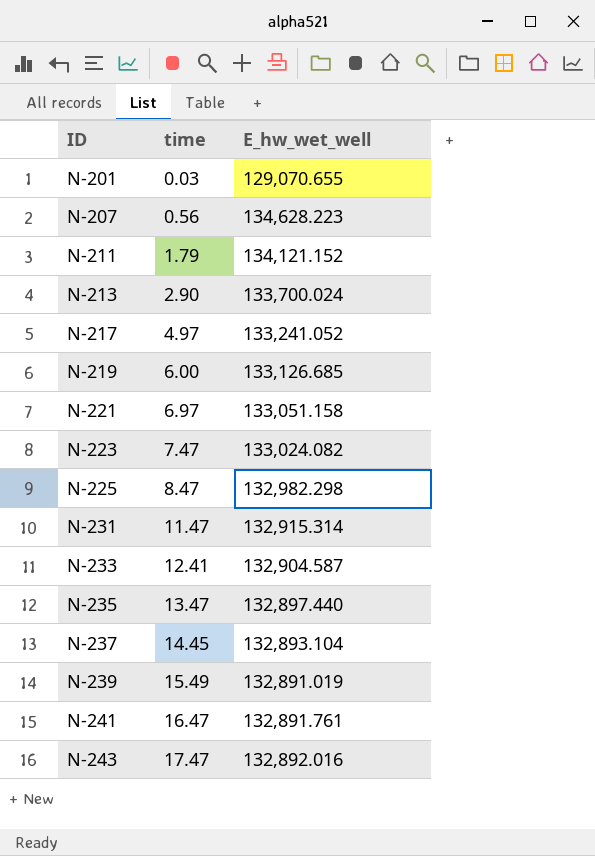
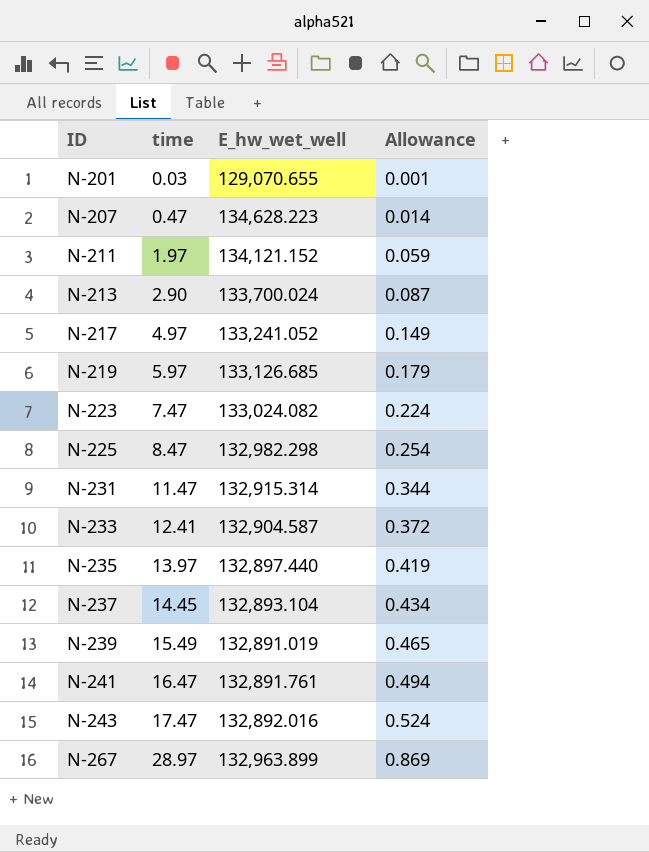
column Allowance | formula: none -> [time] * 0.03
row N-221: 6.97 | 133,051.158 -> none
N-207 | time: 0.56 -> 0.47
N-211 | time: 1.79 -> 1.97
N-219 | time: 6.00 -> 5.97
N-235 | time: 13.47 -> 13.97
row N-267: none -> 28.97 | 132,963.899 | 0.869

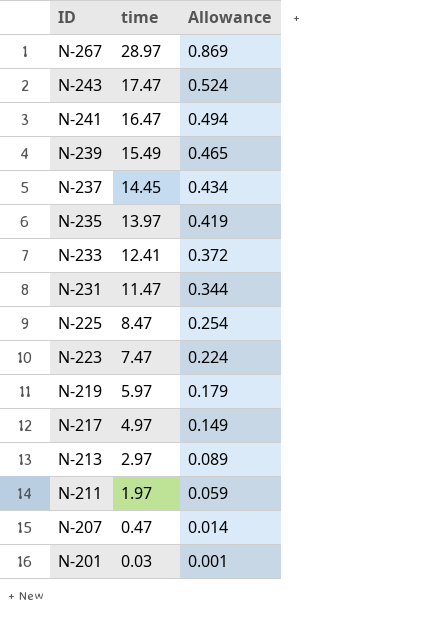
row order: ID ascending -> ID descending
column E_hw_wet_well | position: 3 -> none
N-213 | time: 2.90 -> 2.97
N-213 | Allowance: 0.087 -> 0.089

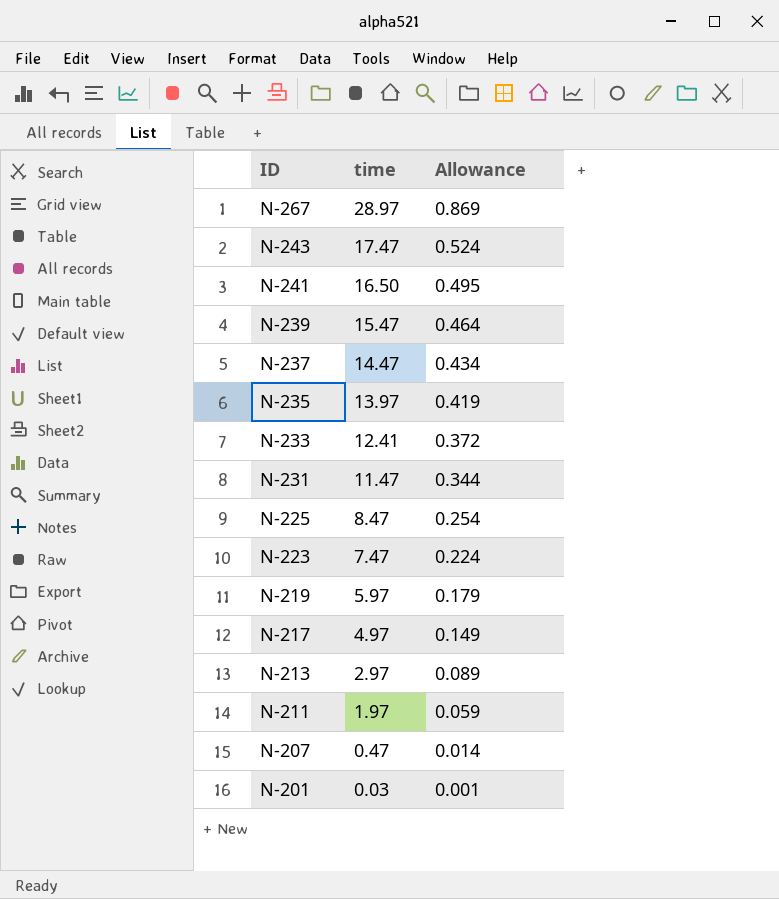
N-241 | time: 16.47 -> 16.50
N-241 | Allowance: 0.494 -> 0.495
N-239 | time: 15.49 -> 15.47
N-239 | Allowance: 0.465 -> 0.464
N-237 | time: 14.45 -> 14.47

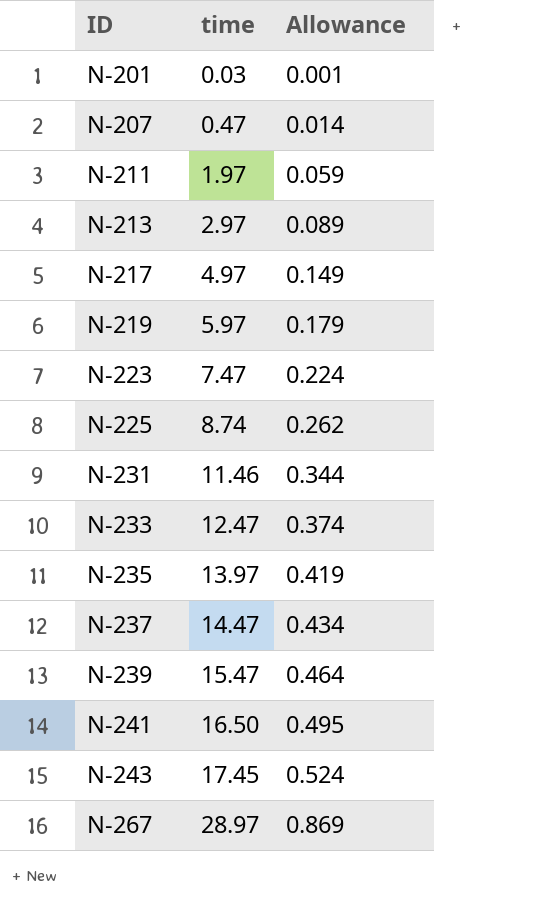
row order: ID descending -> ID ascending
N-225 | time: 8.47 -> 8.74
N-225 | Allowance: 0.254 -> 0.262
N-231 | time: 11.47 -> 11.46
N-233 | time: 12.41 -> 12.47
N-233 | Allowance: 0.372 -> 0.374
N-243 | time: 17.47 -> 17.45

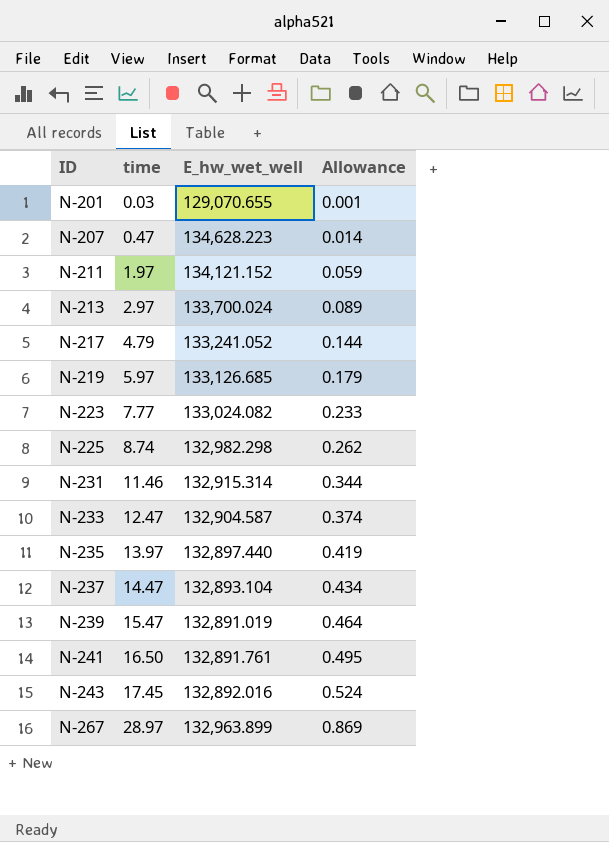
column E_hw_wet_well | position: none -> 3
N-217 | time: 4.97 -> 4.79
N-217 | Allowance: 0.149 -> 0.144
N-223 | time: 7.47 -> 7.77
N-223 | Allowance: 0.224 -> 0.233

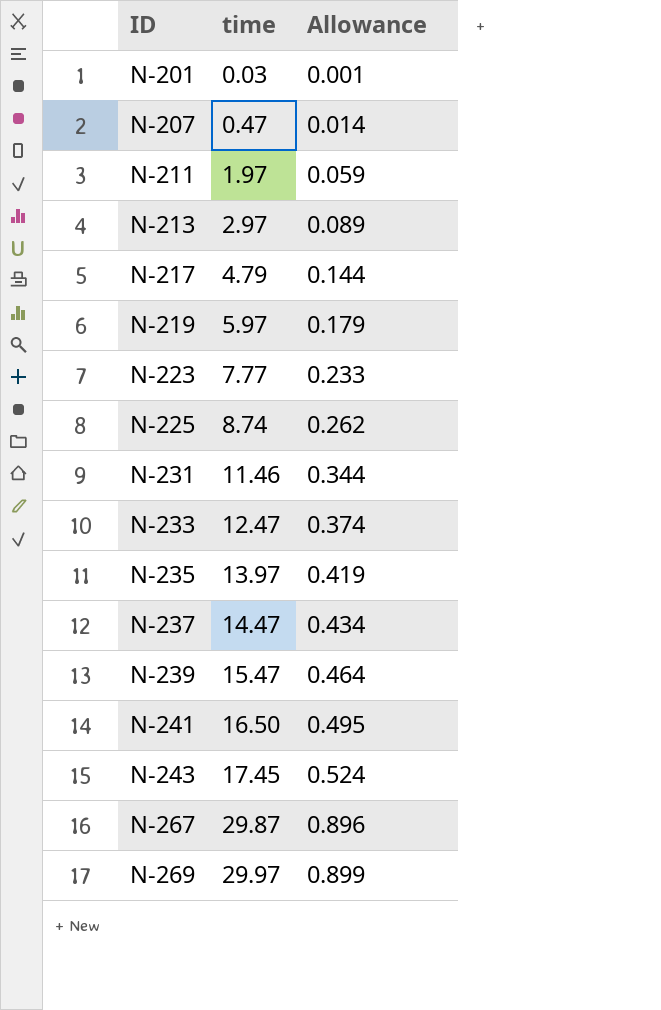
column E_hw_wet_well | position: 3 -> none
N-267 | time: 28.97 -> 29.87
N-267 | Allowance: 0.869 -> 0.896
row N-269: none -> 29.97 | 0.899

